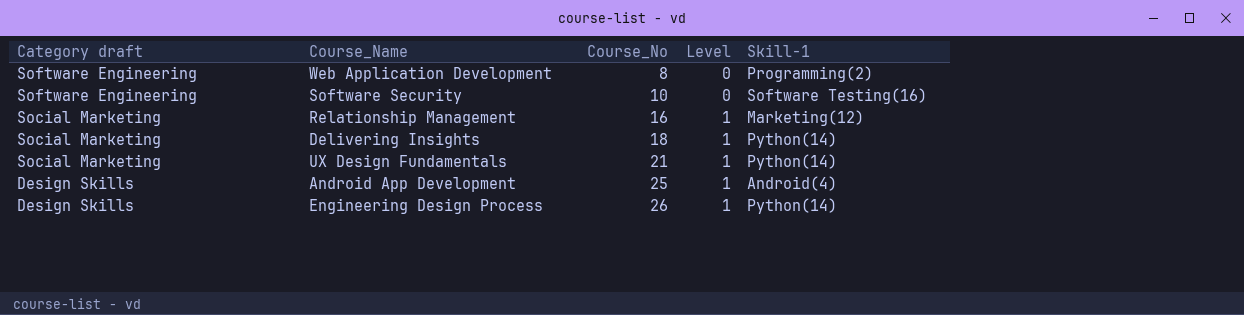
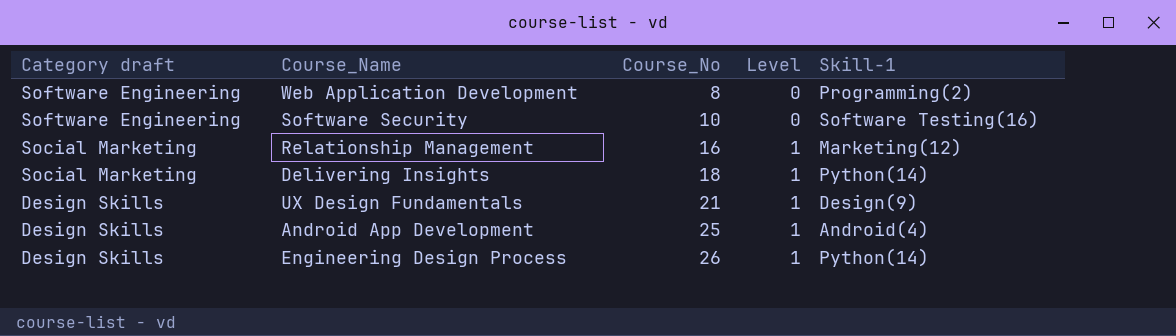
UX Design Fundamentals | Category draft: Social Marketing -> Design Skills
UX Design Fundamentals | Skill-1: Python(14) -> Design(9)

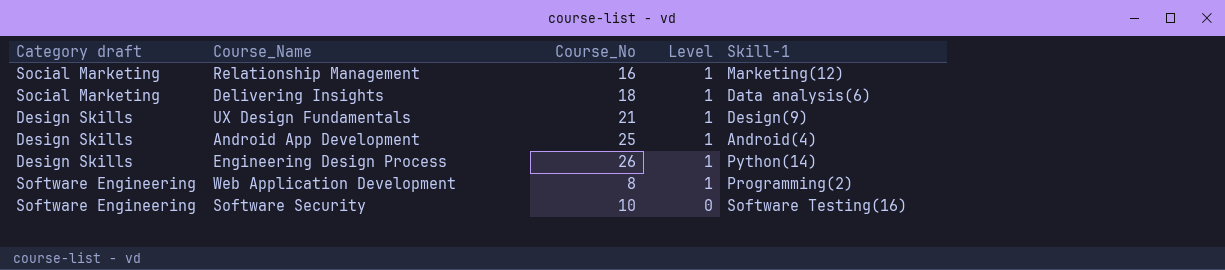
row order: Category draft descending -> Level descending
Delivering Insights | Skill-1: Python(14) -> Data analysis(6)
Web Application Development | Level: 0 -> 1

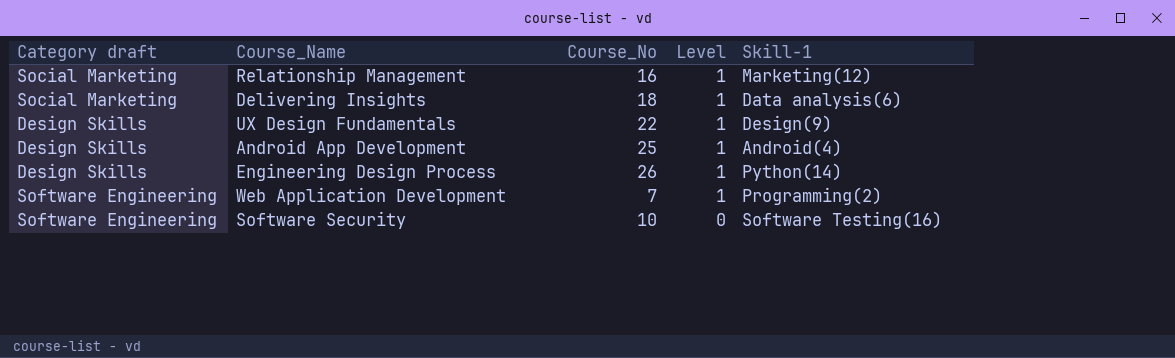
UX Design Fundamentals | Course_No: 21 -> 22
Web Application Development | Course_No: 8 -> 7

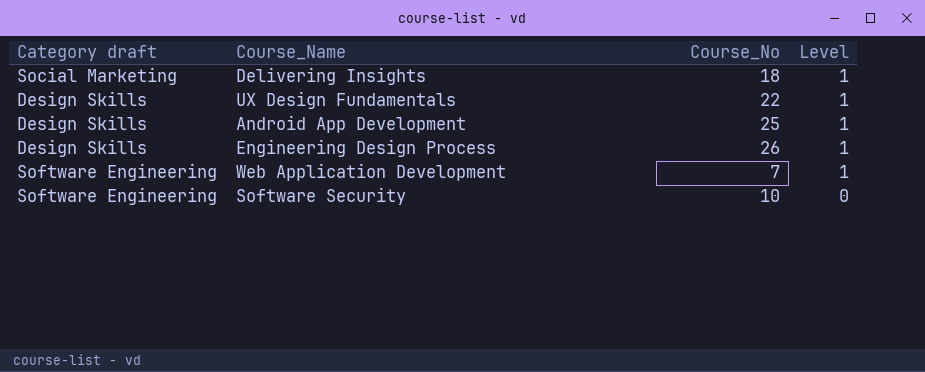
column Skill-1 | position: 5 -> none
row Relationship Management: Social Marketing | 16 | 1 | Marketing(12) -> none

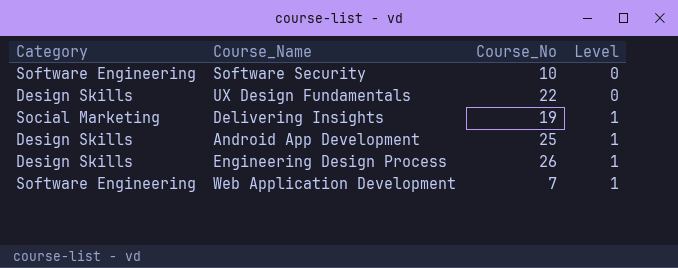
row order: Level descending -> Level ascending
column name: Category draft -> Category
UX Design Fundamentals | Level: 1 -> 0
Delivering Insights | Course_No: 18 -> 19

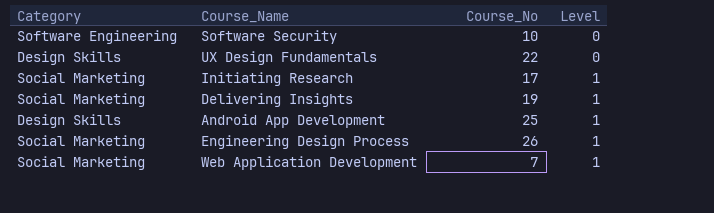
row Initiating Research: none -> Social Marketing | 17 | 1
Engineering Design Process | Category: Design Skills -> Social Marketing
Web Application Development | Category: Software Engineering -> Social Marketing

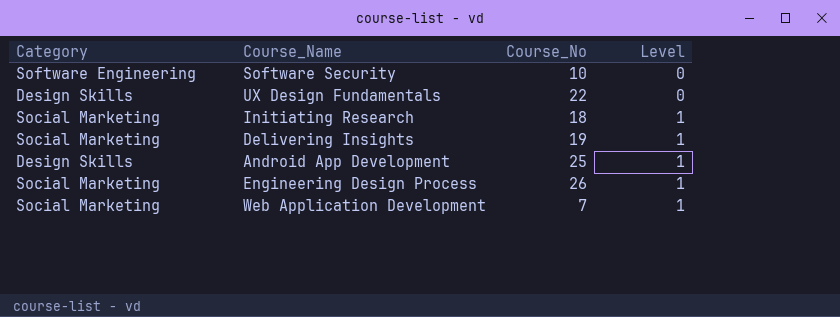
Initiating Research | Course_No: 17 -> 18

